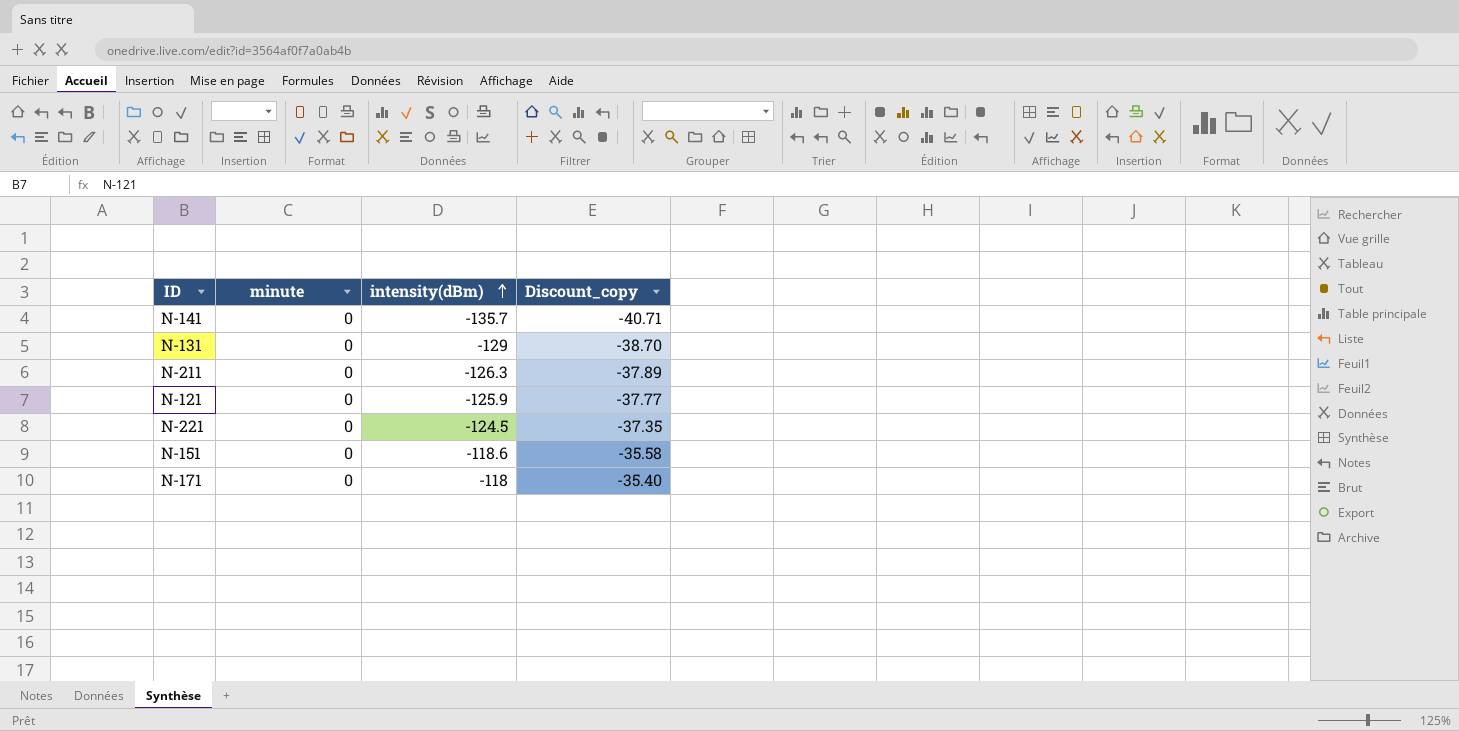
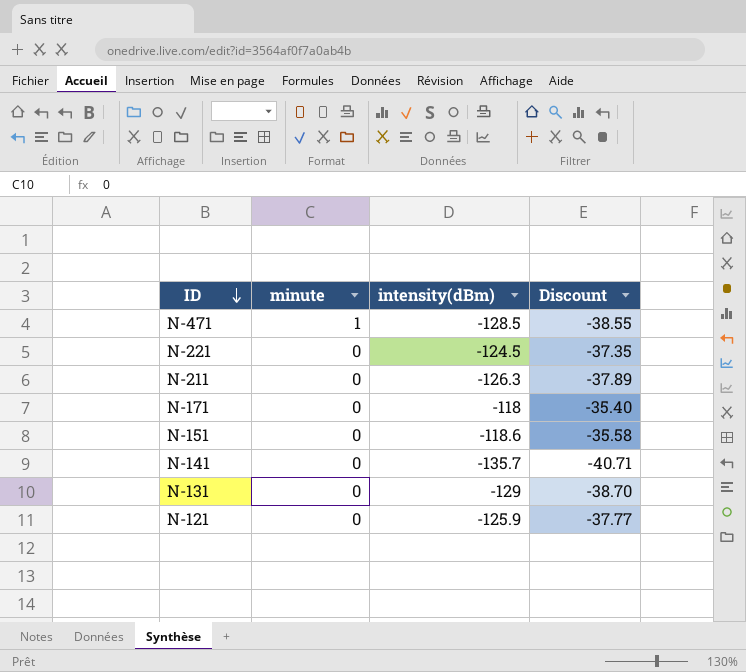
row order: intensity(dBm) ascending -> ID descending
column name: Discount_copy -> Discount
row N-471: none -> 1 | -128.5 | -38.55

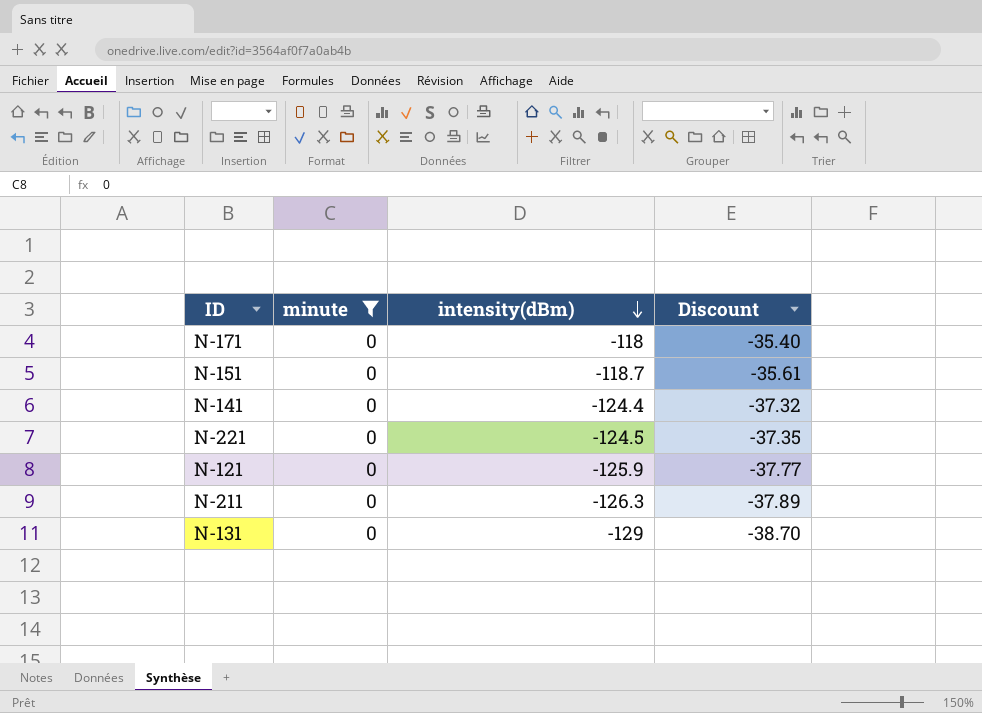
filter: none -> minute = 0
row order: ID descending -> intensity(dBm) descending
N-151 | intensity(dBm): -118.6 -> -118.7
N-151 | Discount: -35.58 -> -35.61
N-141 | intensity(dBm): -135.7 -> -124.4
N-141 | Discount: -40.71 -> -37.32

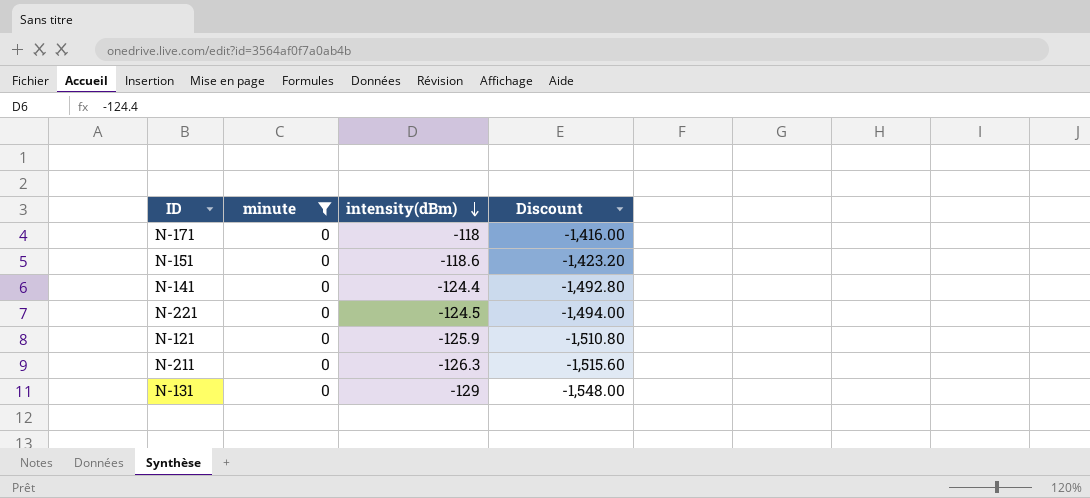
column Discount | formula: [intensity(dBm)] * 0.3 -> [intensity(dBm)] * 12
N-151 | intensity(dBm): -118.7 -> -118.6

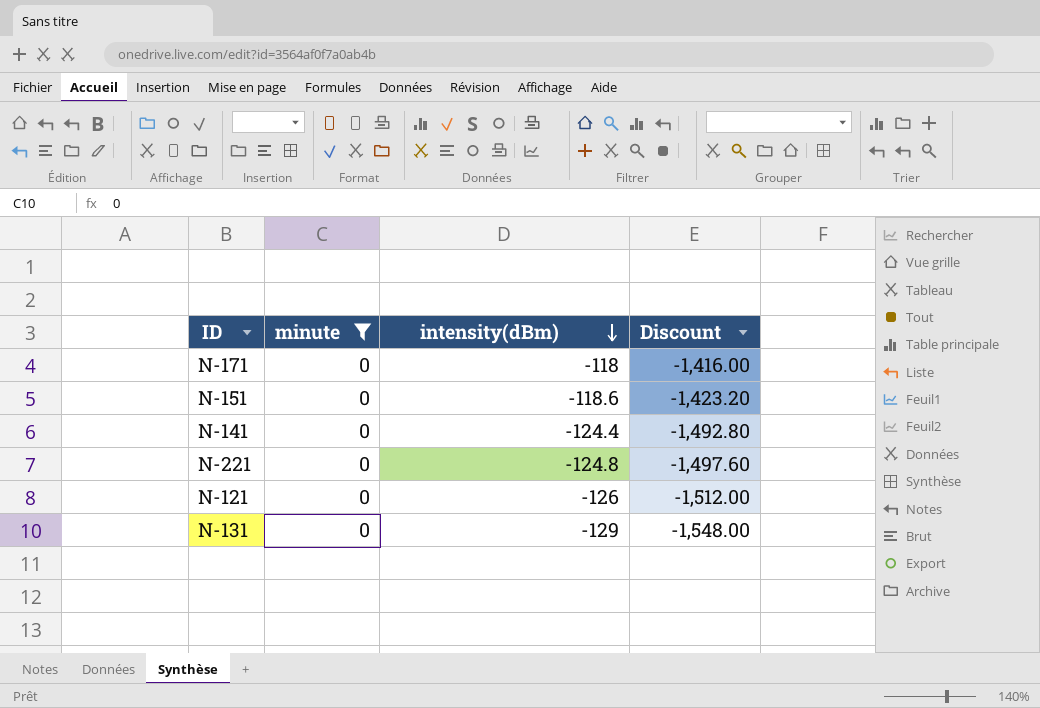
row N-211: 0 | -126.3 | -1,515.60 -> none
N-221 | intensity(dBm): -124.5 -> -124.8
N-221 | Discount: -1,494.00 -> -1,497.60
N-121 | intensity(dBm): -125.9 -> -126
N-121 | Discount: -1,510.80 -> -1,512.00

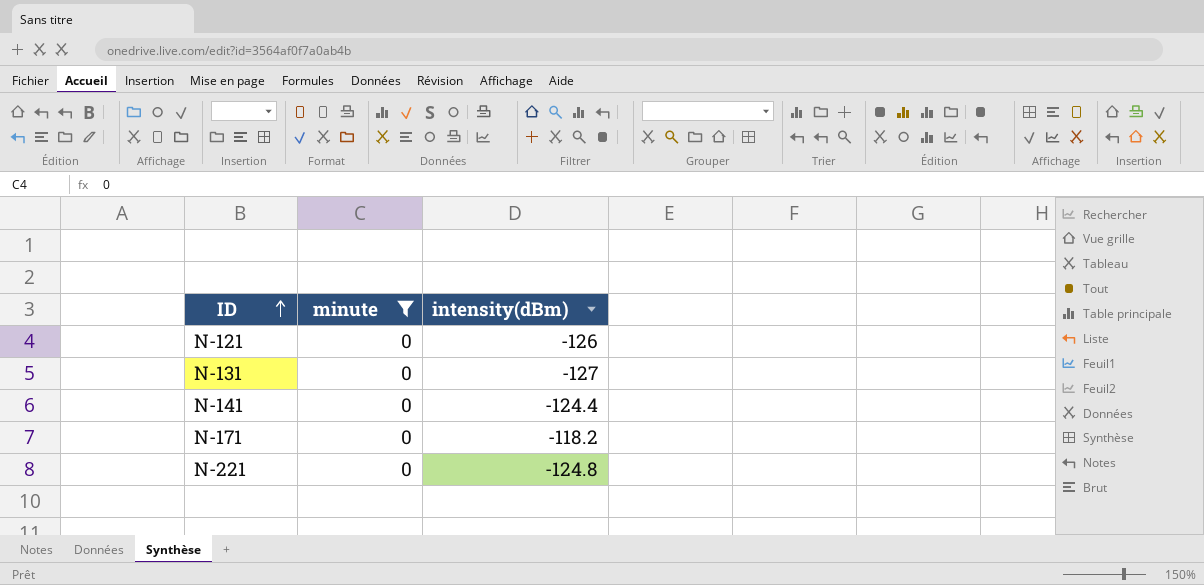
row order: intensity(dBm) descending -> ID ascending
column Discount | formula: [intensity(dBm)] * 12 -> none
row N-151: 0 | -118.6 | -1,423.20 -> none
N-131 | intensity(dBm): -129 -> -127
N-171 | intensity(dBm): -118 -> -118.2

